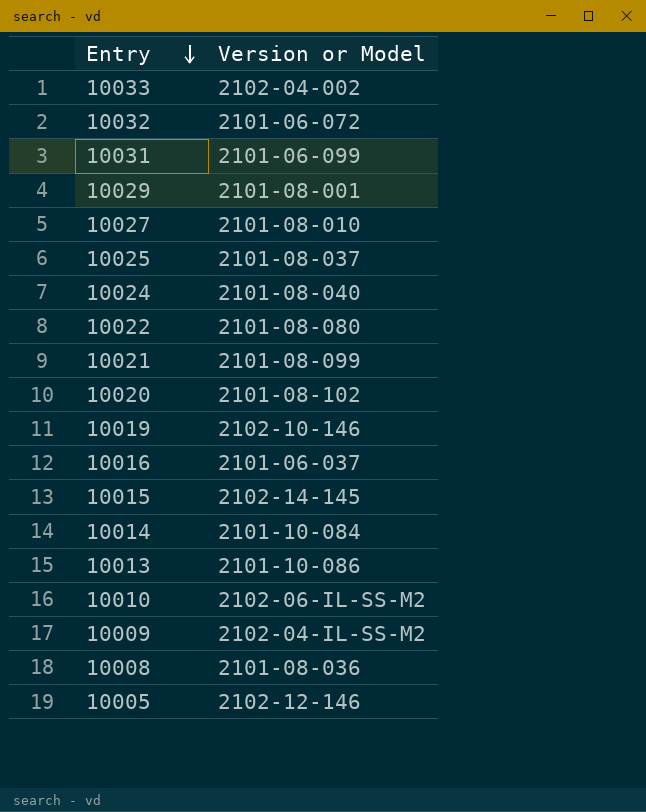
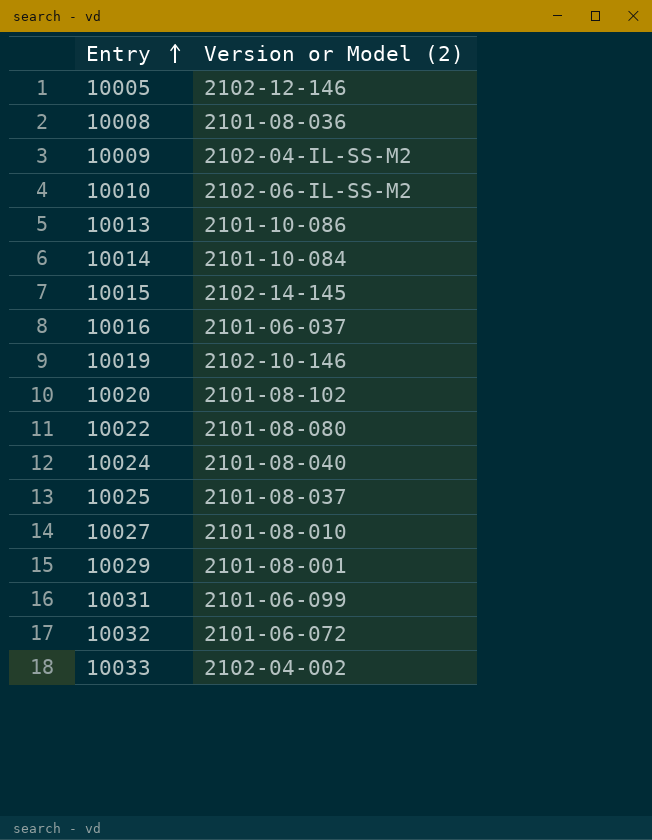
row order: Entry descending -> Entry ascending
column name: Version or Model -> Version or Model (2)
row 10021: 2101-08-099 -> none

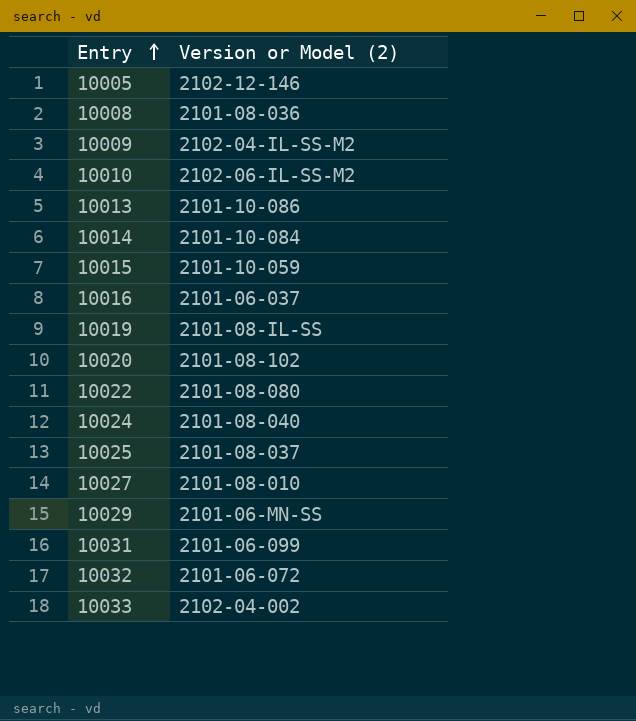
10015 | Version or Model (2): 2102-14-145 -> 2101-10-059
10019 | Version or Model (2): 2102-10-146 -> 2101-08-IL-SS
10029 | Version or Model (2): 2101-08-001 -> 2101-06-MN-SS

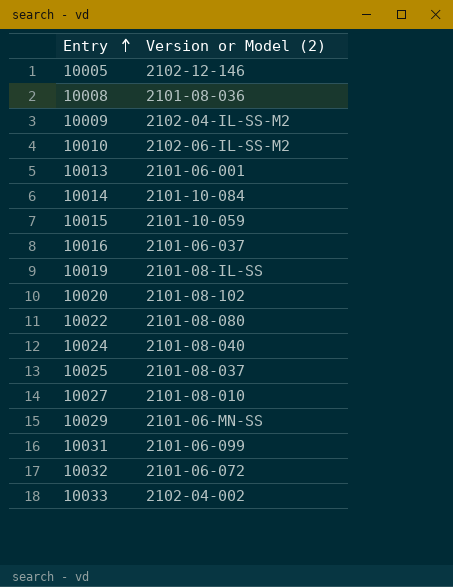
10013 | Version or Model (2): 2101-10-086 -> 2101-06-001

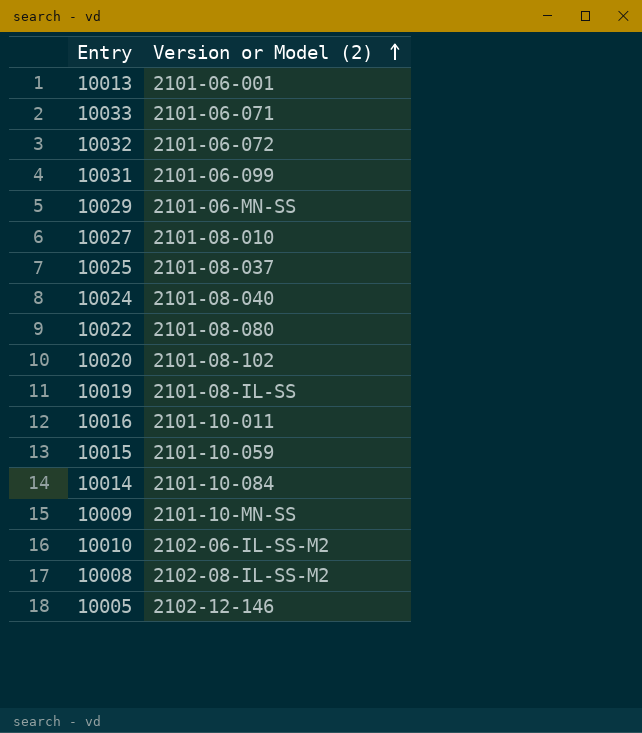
row order: Entry ascending -> Version or Model (2) ascending
10033 | Version or Model (2): 2102-04-002 -> 2101-06-071
10016 | Version or Model (2): 2101-06-037 -> 2101-10-011
10009 | Version or Model (2): 2102-04-IL-SS-M2 -> 2101-10-MN-SS
10008 | Version or Model (2): 2101-08-036 -> 2102-08-IL-SS-M2

